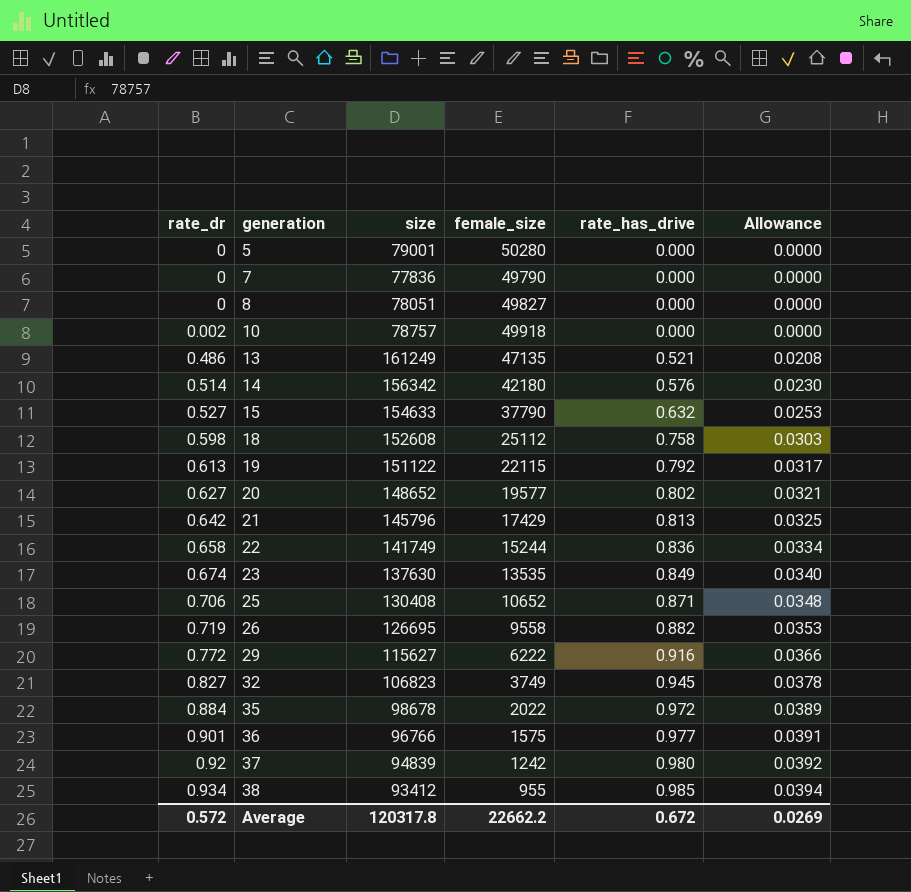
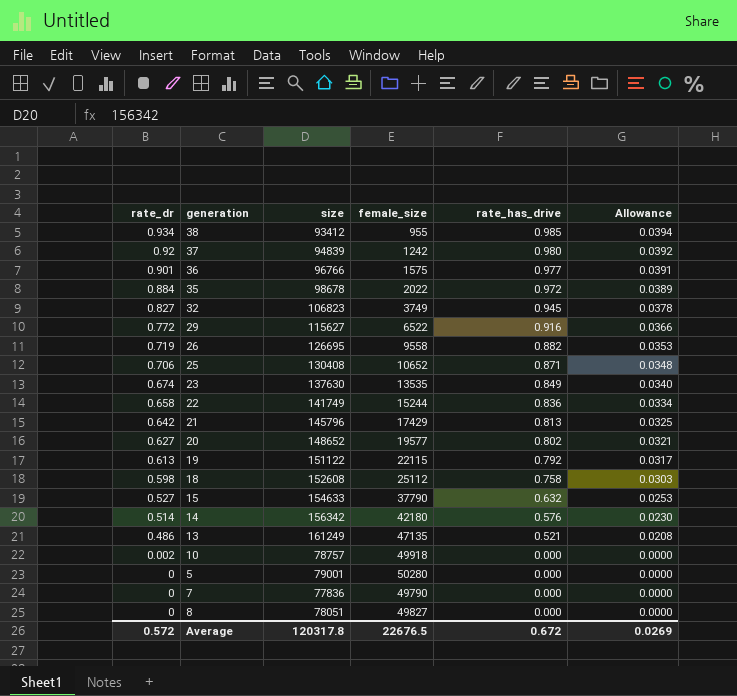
row order: rate_dr ascending -> rate_dr descending
29 | female_size: 6222 -> 6522
Average | female_size: 22662.2 -> 22676.5

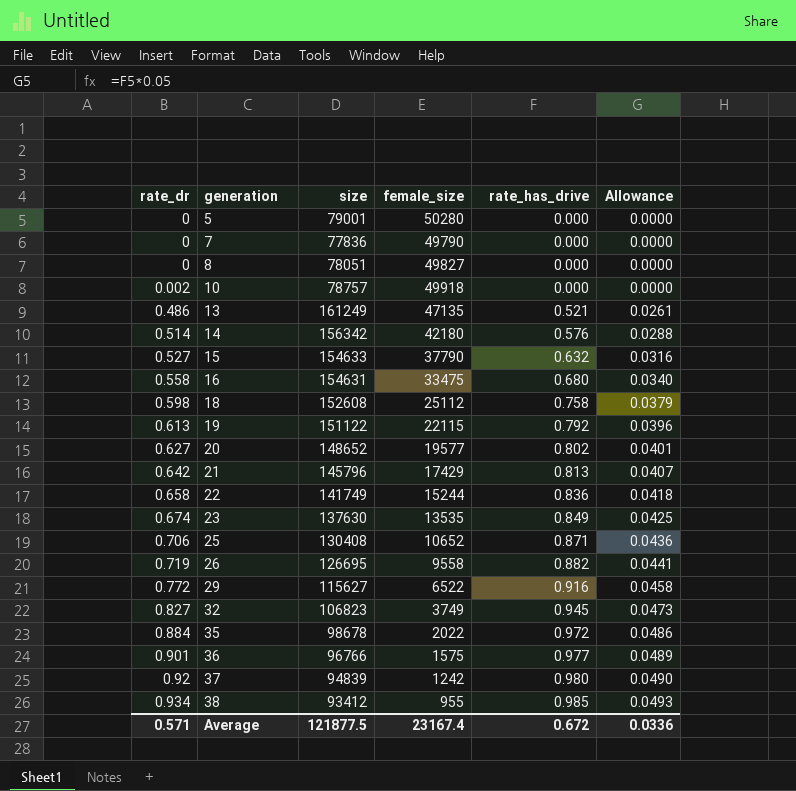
row order: rate_dr descending -> rate_dr ascending
column Allowance | formula: [rate_has_drive] * 0.04 -> [rate_has_drive] * 0.05
row 16: none -> 0.558 | 154631 | 33475 | 0.680 | 0.0340
Average | rate_dr: 0.572 -> 0.571
Average | size: 120317.8 -> 121877.5
Average | female_size: 22676.5 -> 23167.4
Average | Allowance: 0.0269 -> 0.0336

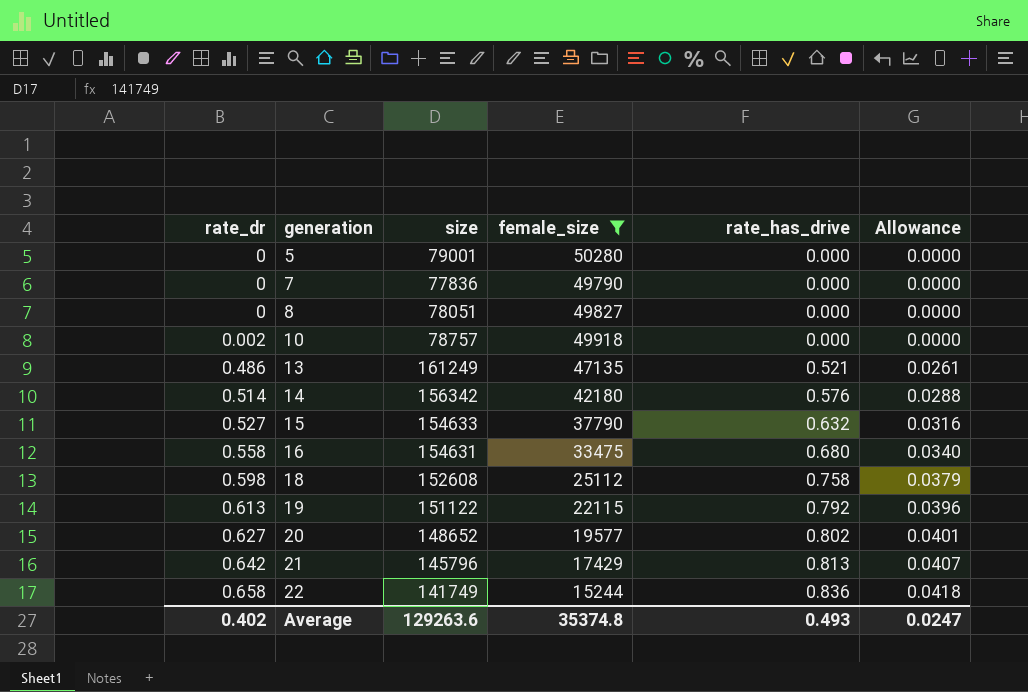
filter: none -> female_size >= 15244
Average | rate_dr: 0.571 -> 0.402
Average | size: 121877.5 -> 129263.6
Average | female_size: 23167.4 -> 35374.8
Average | rate_has_drive: 0.672 -> 0.493
Average | Allowance: 0.0336 -> 0.0247

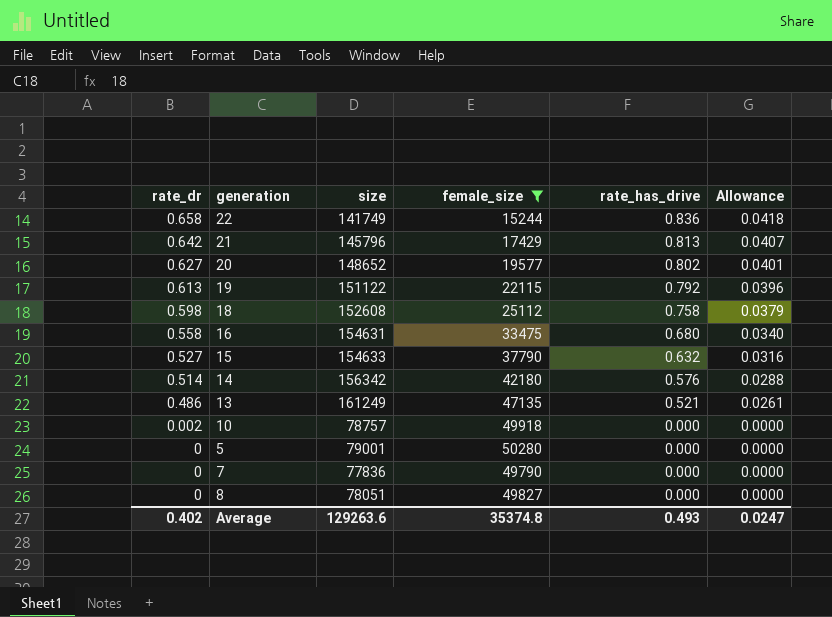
row order: rate_dr ascending -> rate_dr descending

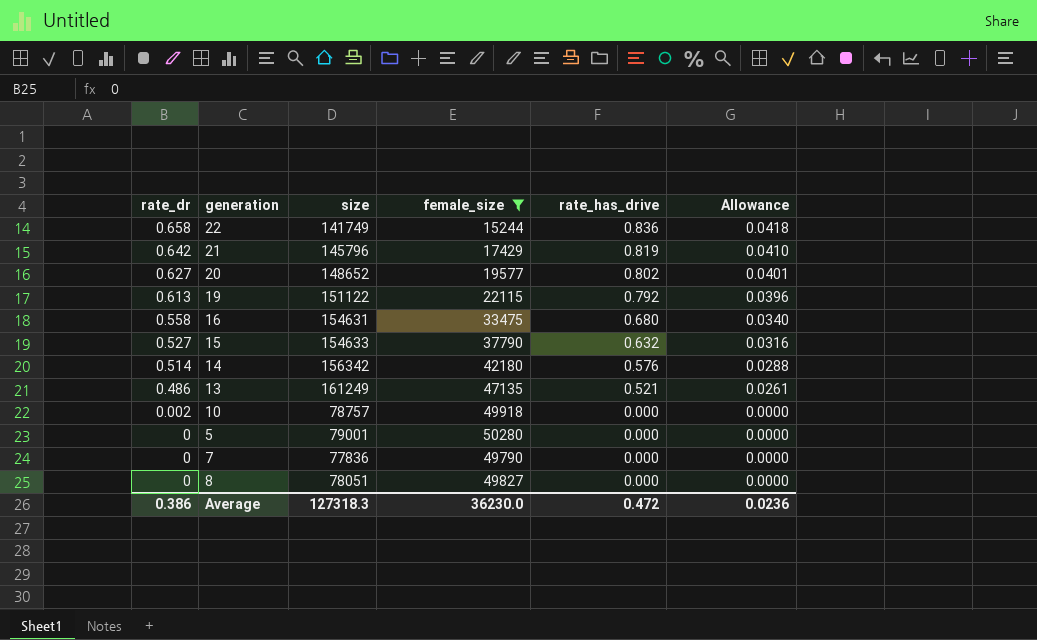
row 18: 0.598 | 152608 | 25112 | 0.758 | 0.0379 -> none
21 | rate_has_drive: 0.813 -> 0.819
21 | Allowance: 0.0407 -> 0.0410
Average | rate_dr: 0.402 -> 0.386
Average | size: 129263.6 -> 127318.3
Average | female_size: 35374.8 -> 36230.0
Average | rate_has_drive: 0.493 -> 0.472
Average | Allowance: 0.0247 -> 0.0236

